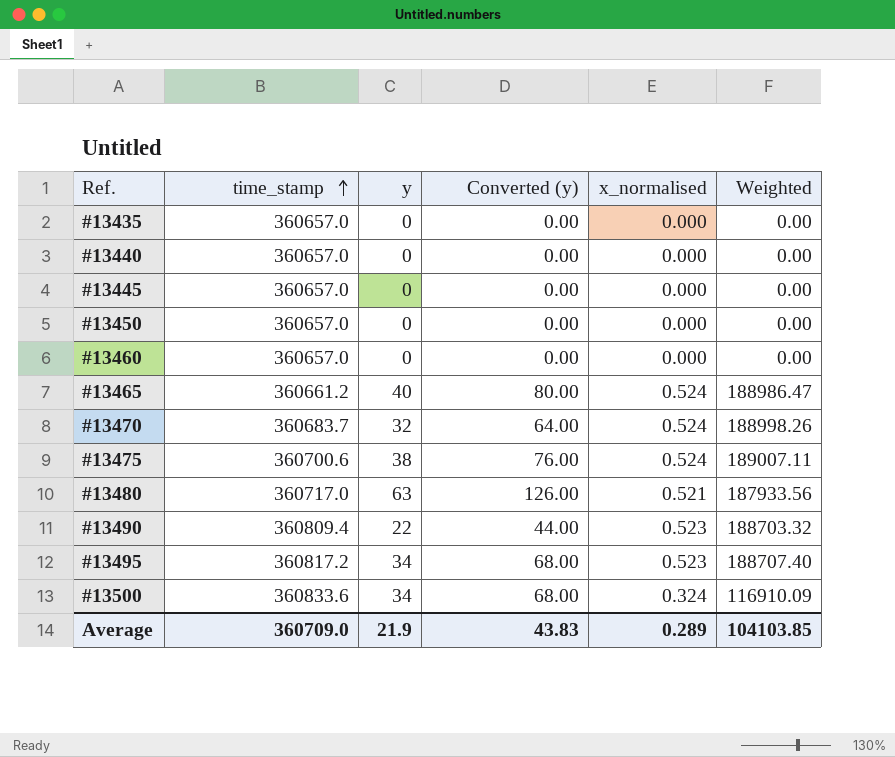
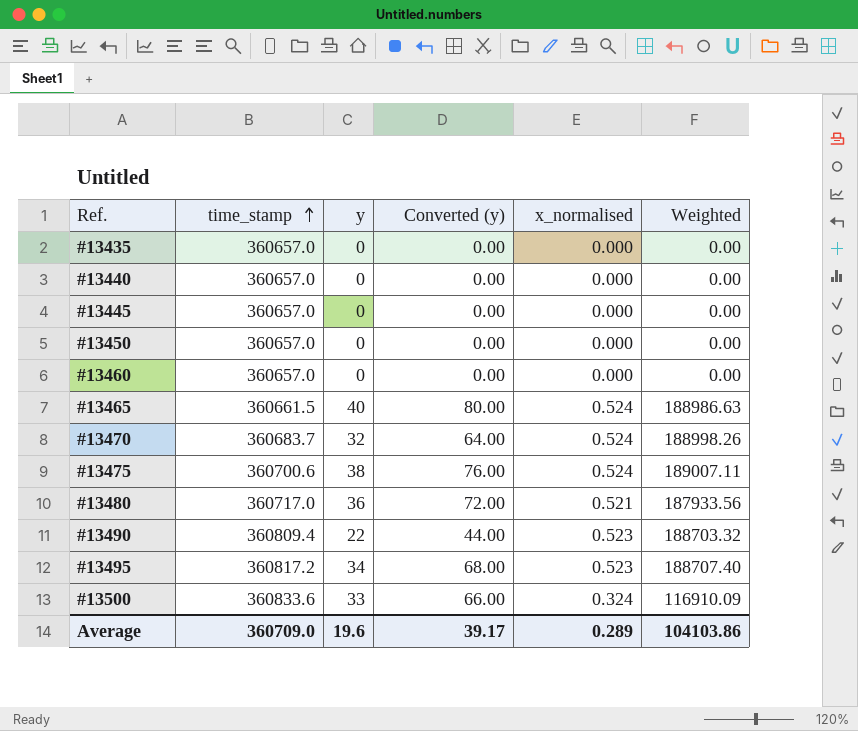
#13465 | time_stamp: 360661.2 -> 360661.5
#13465 | Weighted: 188986.47 -> 188986.63
#13480 | y: 63 -> 36
#13480 | Converted (y): 126.00 -> 72.00
#13500 | y: 34 -> 33
#13500 | Converted (y): 68.00 -> 66.00
Average | y: 21.9 -> 19.6
Average | Converted (y): 43.83 -> 39.17
Average | Weighted: 104103.85 -> 104103.86

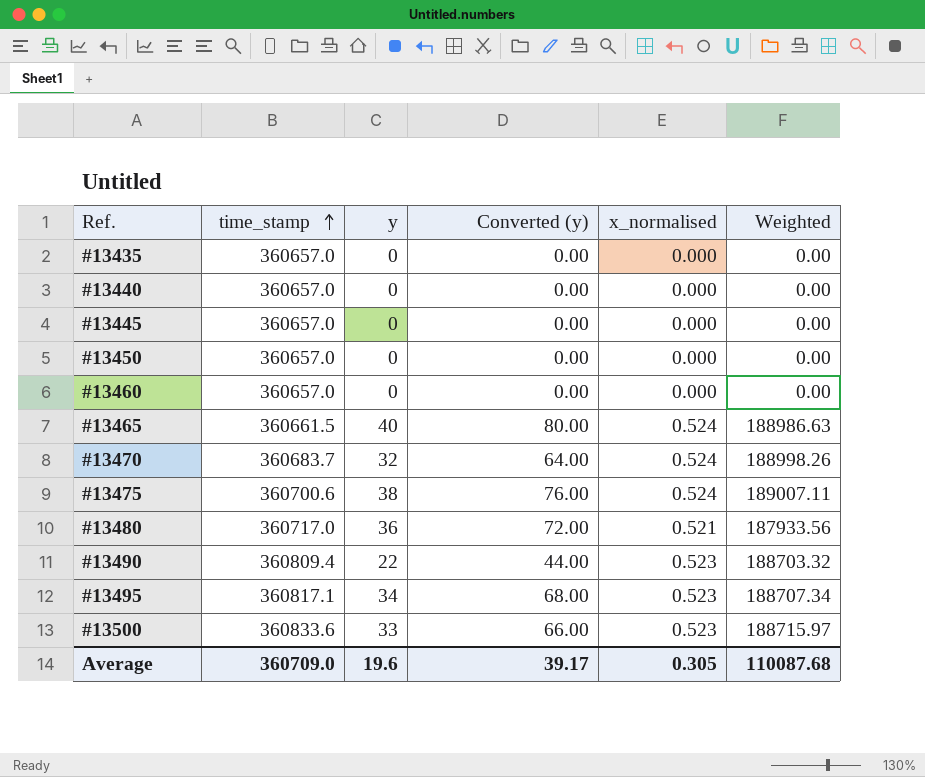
#13495 | time_stamp: 360817.2 -> 360817.1
#13495 | Weighted: 188707.40 -> 188707.34
#13500 | x_normalised: 0.324 -> 0.523
#13500 | Weighted: 116910.09 -> 188715.97
Average | x_normalised: 0.289 -> 0.305
Average | Weighted: 104103.86 -> 110087.68

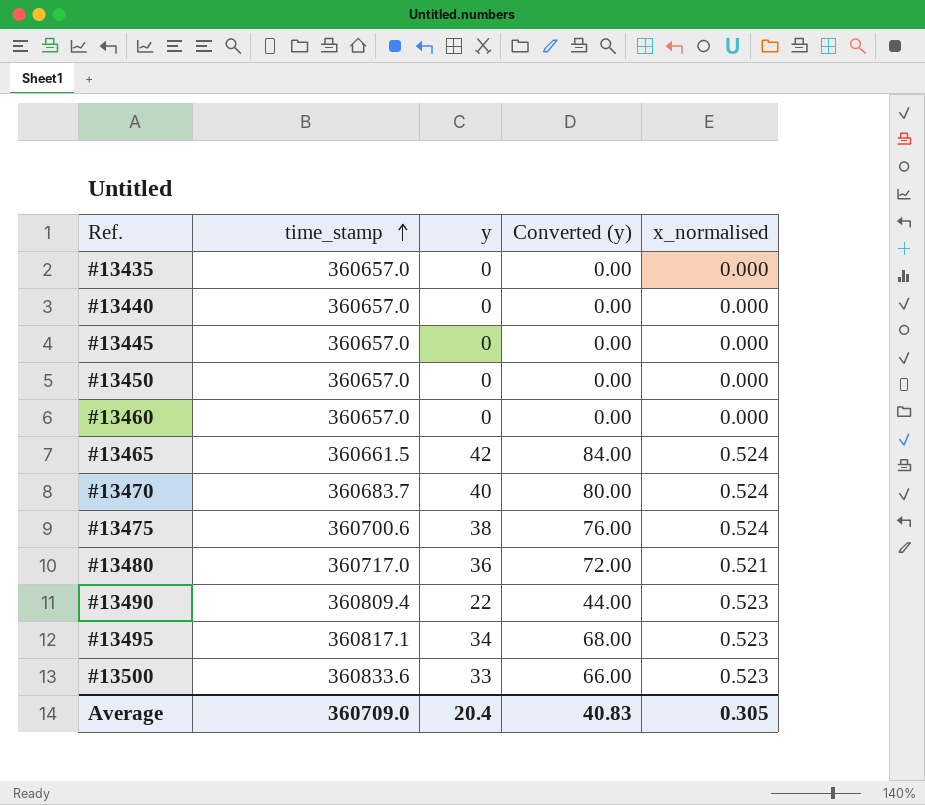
column Weighted | formula: [time_stamp] * [x_normalised] -> none
#13465 | y: 40 -> 42
#13465 | Converted (y): 80.00 -> 84.00
#13470 | y: 32 -> 40
#13470 | Converted (y): 64.00 -> 80.00
Average | y: 19.6 -> 20.4
Average | Converted (y): 39.17 -> 40.83

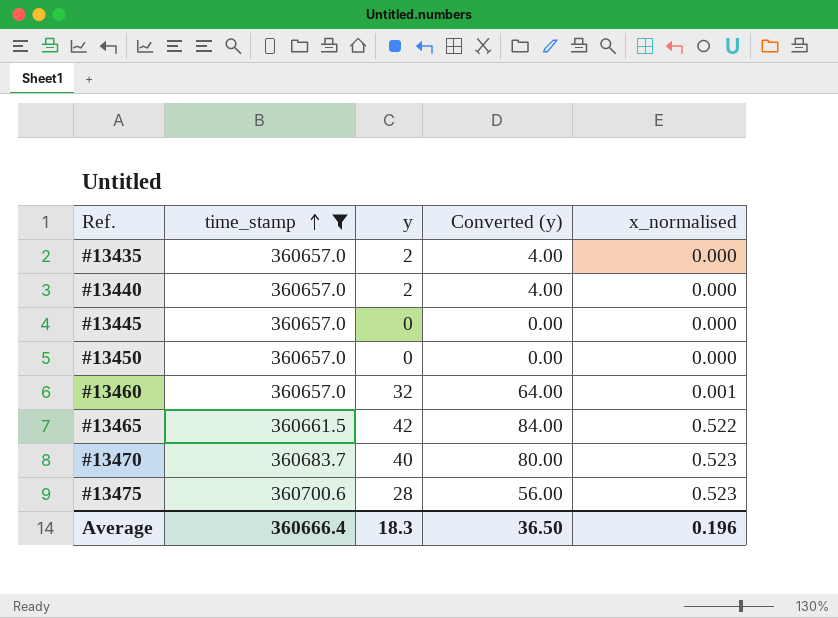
filter: none -> time_stamp <= 360700.6
#13435 | y: 0 -> 2
#13435 | Converted (y): 0.00 -> 4.00
#13440 | y: 0 -> 2
#13440 | Converted (y): 0.00 -> 4.00
#13460 | y: 0 -> 32
#13460 | Converted (y): 0.00 -> 64.00
#13460 | x_normalised: 0.000 -> 0.001
#13465 | x_normalised: 0.524 -> 0.522
#13470 | x_normalised: 0.524 -> 0.523
#13475 | y: 38 -> 28
#13475 | Converted (y): 76.00 -> 56.00
#13475 | x_normalised: 0.524 -> 0.523
Average | time_stamp: 360709.0 -> 360666.4
Average | y: 20.4 -> 18.3
Average | Converted (y): 40.83 -> 36.50
Average | x_normalised: 0.305 -> 0.196

